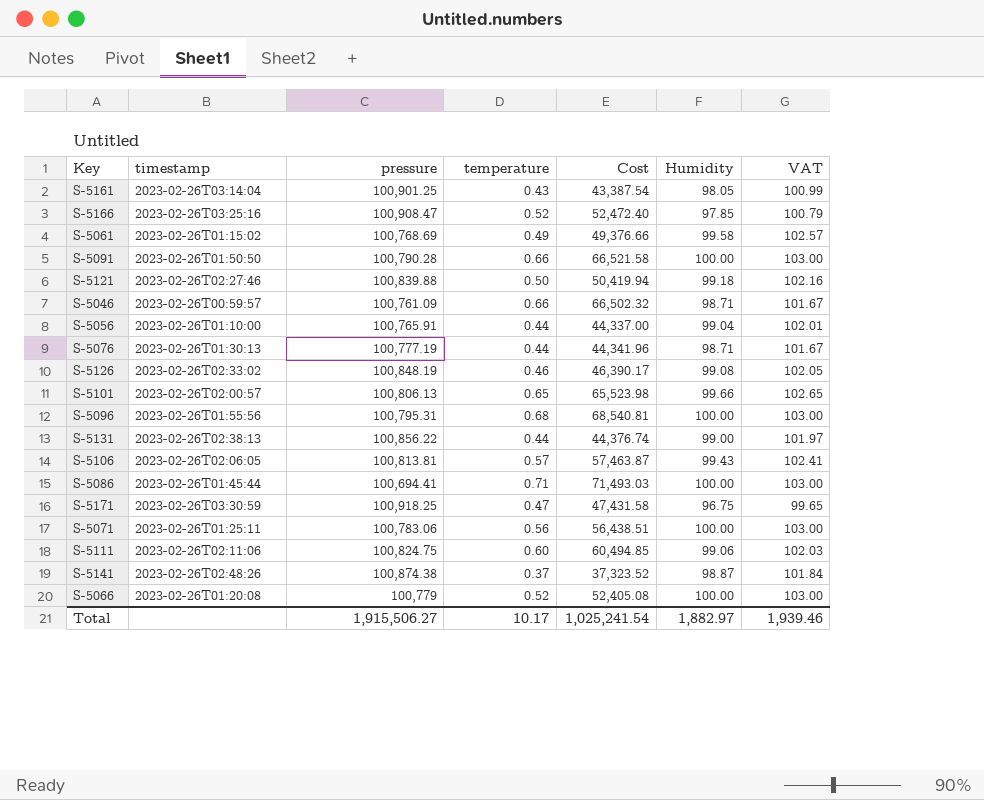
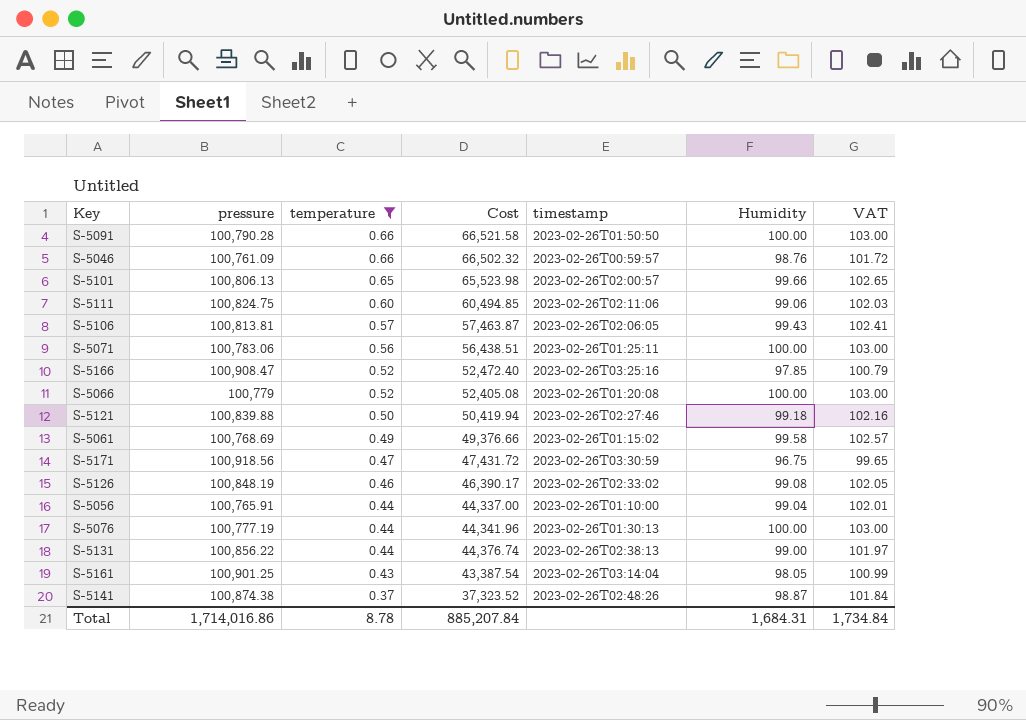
filter: none -> temperature <= 0.66
row order: none -> temperature descending
column timestamp | position: 2 -> 5
S-5046 | Humidity: 98.71 -> 98.76
S-5046 | VAT: 101.67 -> 101.72
S-5171 | pressure: 100,918.25 -> 100,918.56
S-5171 | Cost: 47,431.58 -> 47,431.72
S-5076 | Humidity: 98.71 -> 100.00
S-5076 | VAT: 101.67 -> 103.00
Total | pressure: 1,915,506.27 -> 1,714,016.86
Total | temperature: 10.17 -> 8.78
Total | Cost: 1,025,241.54 -> 885,207.84
Total | Humidity: 1,882.97 -> 1,684.31
Total | VAT: 1,939.46 -> 1,734.84

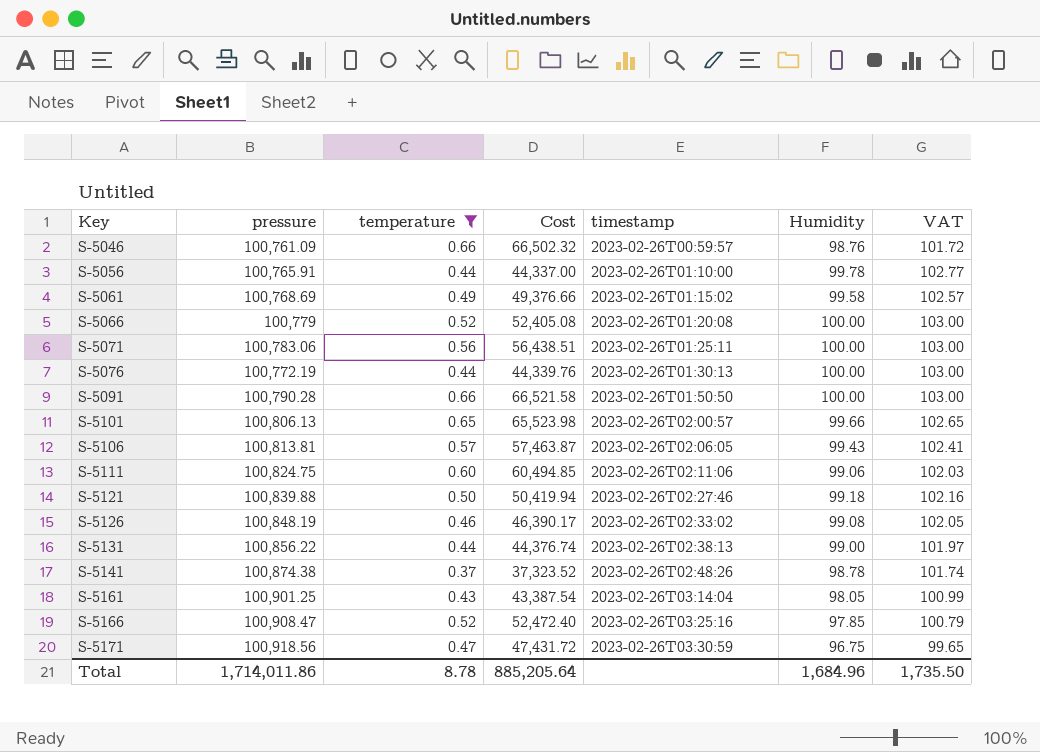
row order: temperature descending -> Key ascending
S-5056 | Humidity: 99.04 -> 99.78
S-5056 | VAT: 102.01 -> 102.77
S-5076 | pressure: 100,777.19 -> 100,772.19
S-5076 | Cost: 44,341.96 -> 44,339.76
S-5141 | Humidity: 98.87 -> 98.78
S-5141 | VAT: 101.84 -> 101.74
Total | pressure: 1,714,016.86 -> 1,714,011.86
Total | Cost: 885,207.84 -> 885,205.64
Total | Humidity: 1,684.31 -> 1,684.96
Total | VAT: 1,734.84 -> 1,735.50

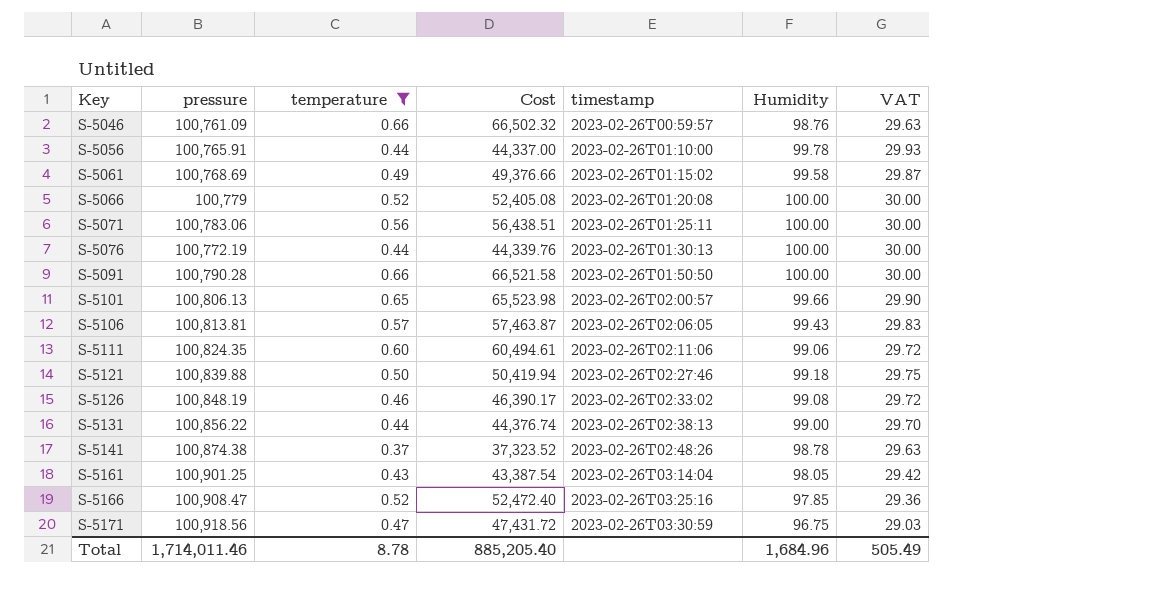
column VAT | formula: [Humidity] * 1.03 -> [Humidity] * 0.3
S-5111 | pressure: 100,824.75 -> 100,824.35
S-5111 | Cost: 60,494.85 -> 60,494.61
Total | pressure: 1,714,011.86 -> 1,714,011.46
Total | Cost: 885,205.64 -> 885,205.40
Total | VAT: 1,735.50 -> 505.49

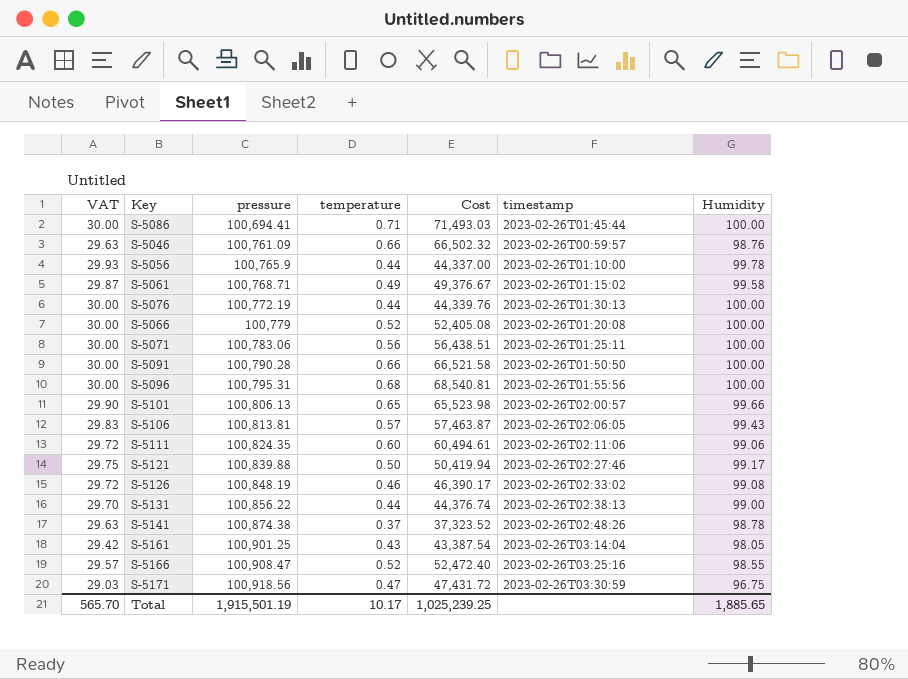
filter: temperature <= 0.66 -> none
row order: Key ascending -> pressure ascending
column VAT | position: 7 -> 1
S-5056 | pressure: 100,765.91 -> 100,765.9
S-5061 | pressure: 100,768.69 -> 100,768.71
S-5061 | Cost: 49,376.66 -> 49,376.67
S-5121 | Humidity: 99.18 -> 99.17
S-5166 | VAT: 29.36 -> 29.57
S-5166 | Humidity: 97.85 -> 98.55
Total | VAT: 505.49 -> 565.70
Total | pressure: 1,714,011.46 -> 1,915,501.19
Total | temperature: 8.78 -> 10.17
Total | Cost: 885,205.40 -> 1,025,239.25
Total | Humidity: 1,684.96 -> 1,885.65

